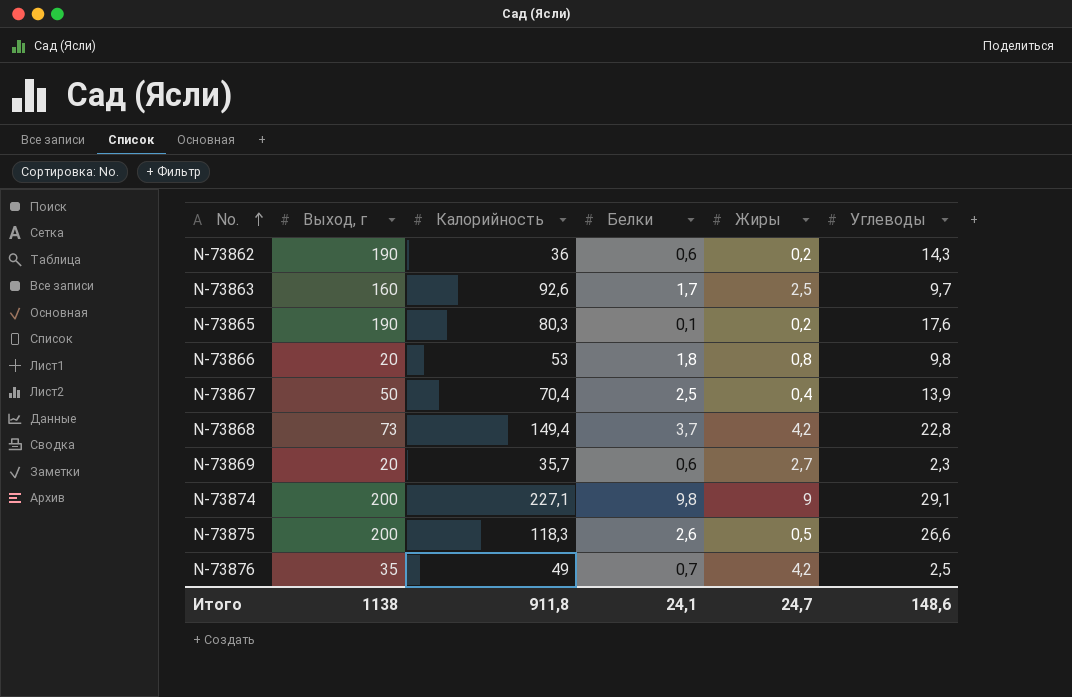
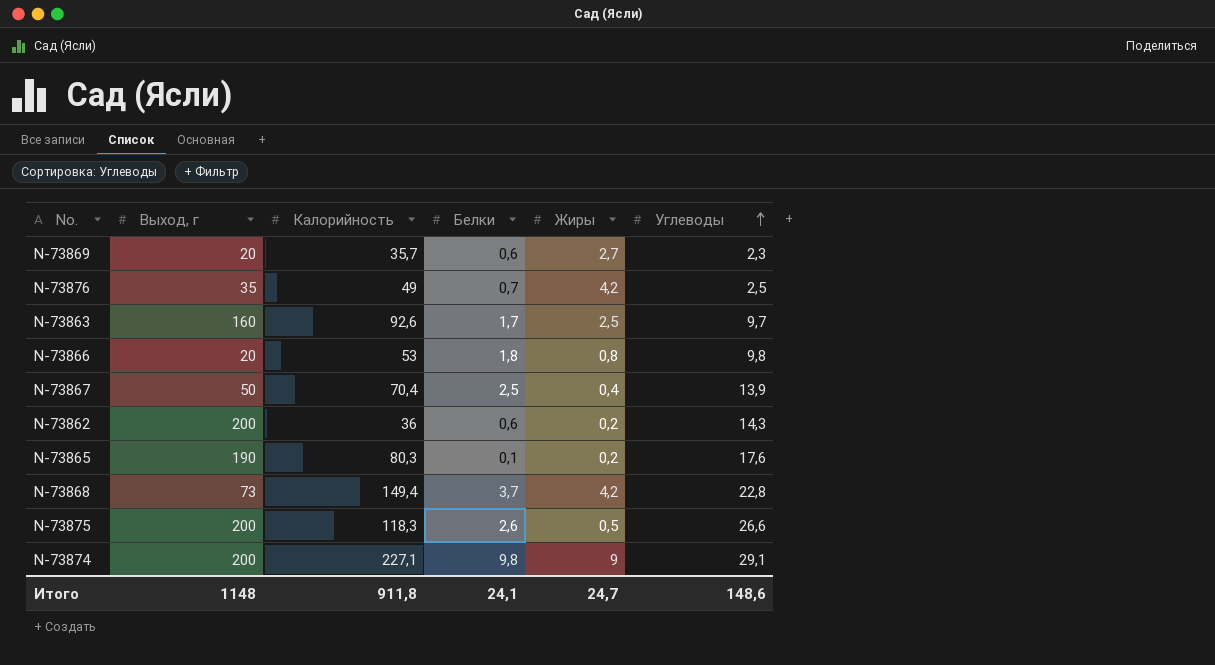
row order: No. ascending -> Углеводы ascending
N-73862 | Выход, г: 190 -> 200
Итого | Выход, г: 1138 -> 1148

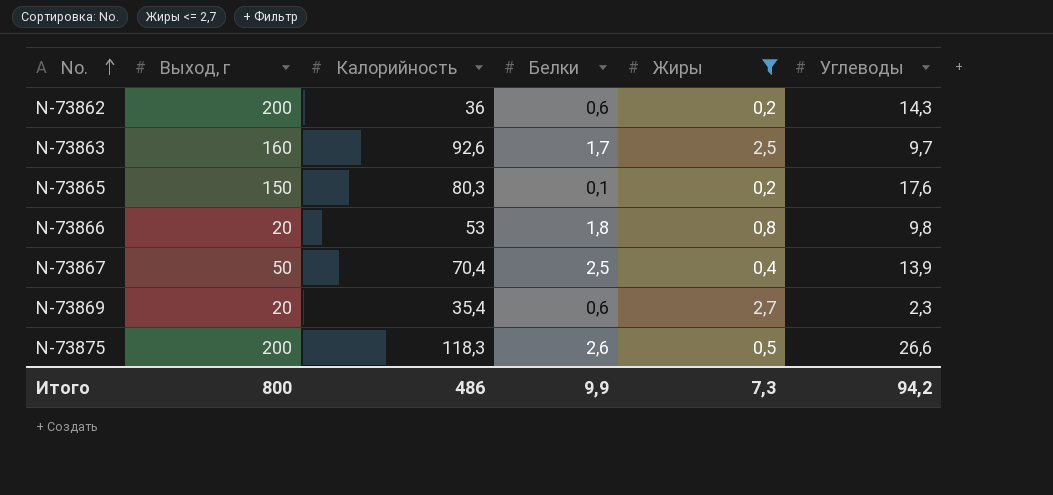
filter: none -> Жиры <= 2,7
row order: Углеводы ascending -> No. ascending
N-73865 | Выход, г: 190 -> 150
N-73869 | Калорийность: 35,7 -> 35,4
Итого | Выход, г: 1148 -> 800
Итого | Калорийность: 911,8 -> 486
Итого | Белки: 24,1 -> 9,9
Итого | Жиры: 24,7 -> 7,3
Итого | Углеводы: 148,6 -> 94,2

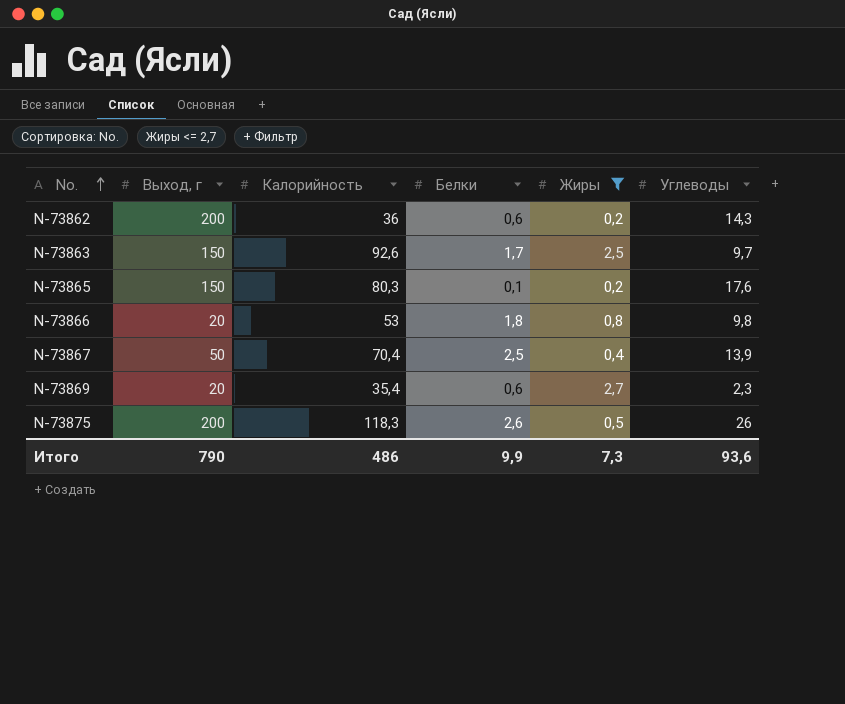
N-73863 | Выход, г: 160 -> 150
N-73875 | Углеводы: 26,6 -> 26
Итого | Выход, г: 800 -> 790
Итого | Углеводы: 94,2 -> 93,6

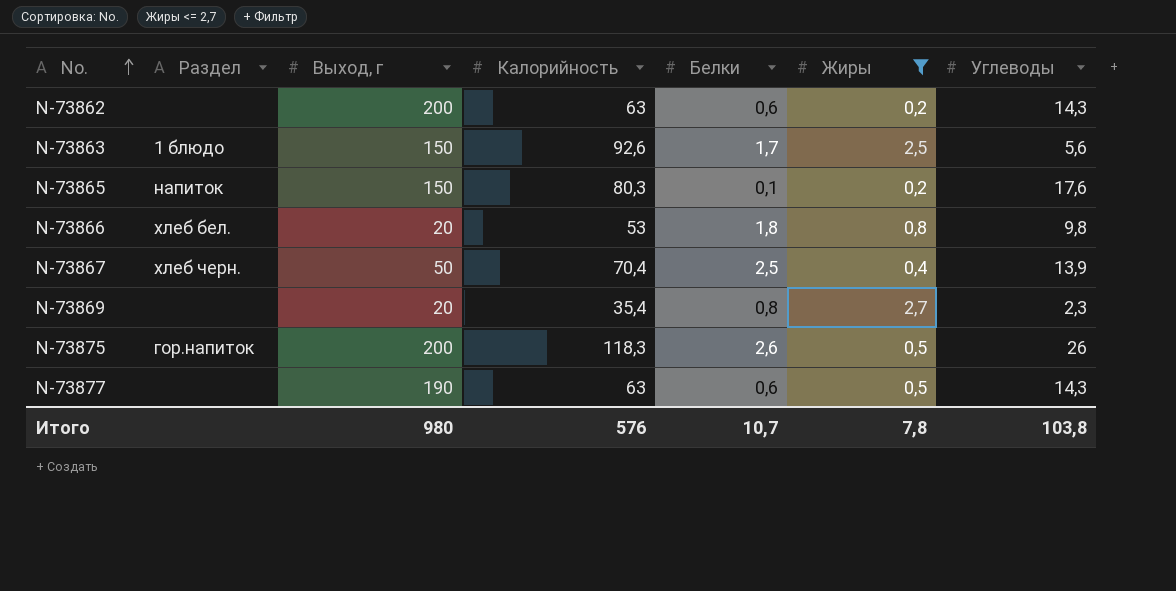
column Раздел | position: none -> 2
N-73862 | Калорийность: 36 -> 63
N-73863 | Углеводы: 9,7 -> 5,6
N-73869 | Белки: 0,6 -> 0,8
row N-73877: none -> none | 190 | 63 | 0,6 | 0,5 | 14,3
Итого | Выход, г: 790 -> 980
Итого | Калорийность: 486 -> 576
Итого | Белки: 9,9 -> 10,7
Итого | Жиры: 7,3 -> 7,8
Итого | Углеводы: 93,6 -> 103,8

